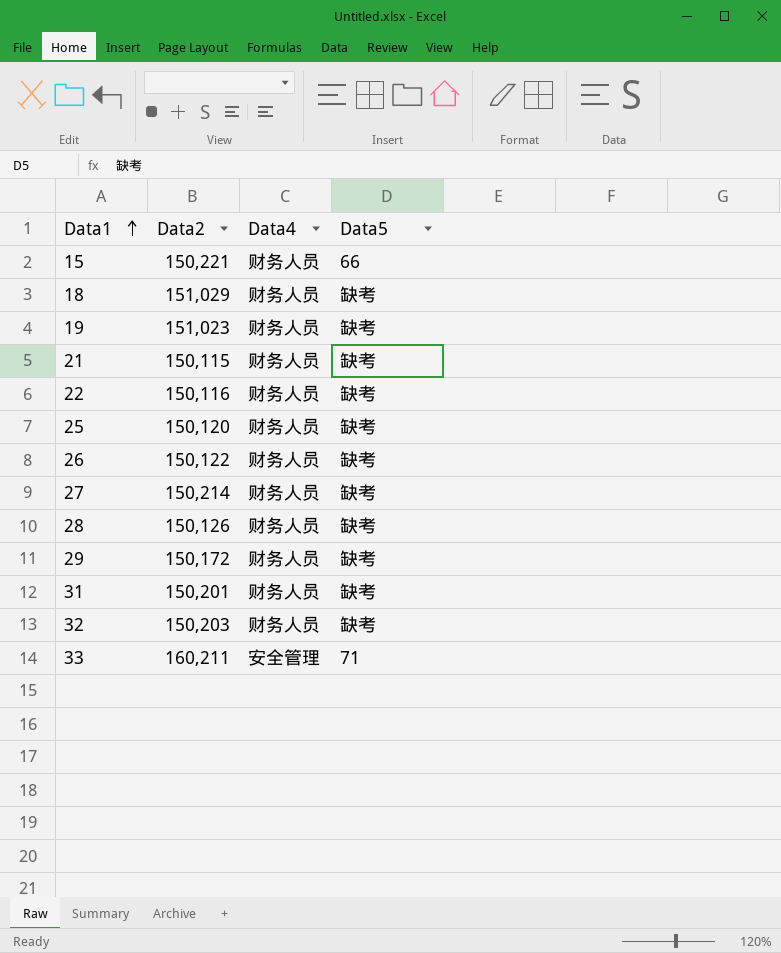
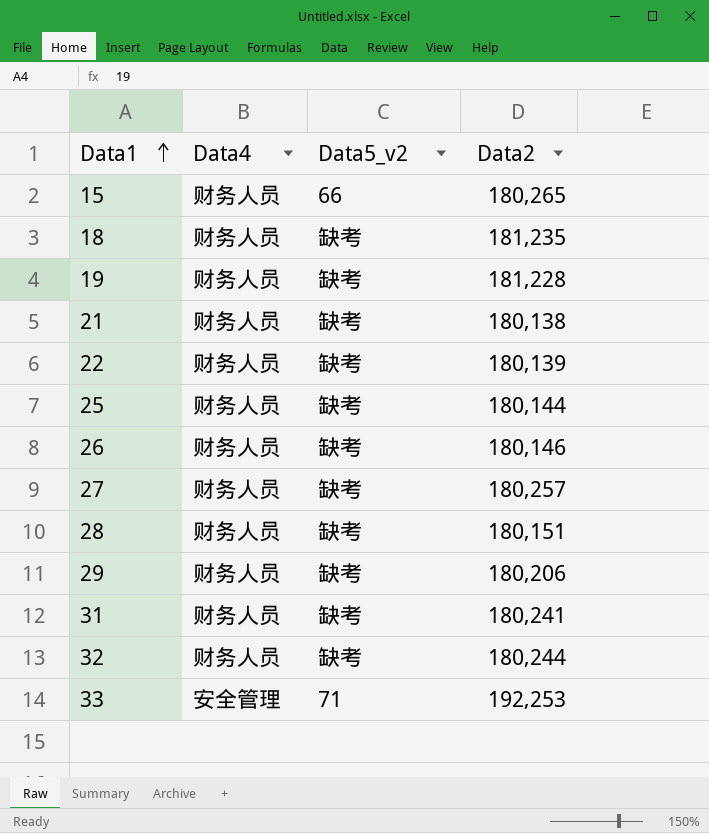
column name: Data5 -> Data5_v2
column Data2 | position: 2 -> 4
15 | Data2: 150,221 -> 180,265
18 | Data2: 151,029 -> 181,235
19 | Data2: 151,023 -> 181,228
21 | Data2: 150,115 -> 180,138
22 | Data2: 150,116 -> 180,139
25 | Data2: 150,120 -> 180,144
26 | Data2: 150,122 -> 180,146
27 | Data2: 150,214 -> 180,257
28 | Data2: 150,126 -> 180,151
29 | Data2: 150,172 -> 180,206
31 | Data2: 150,201 -> 180,241
32 | Data2: 150,203 -> 180,244
33 | Data2: 160,211 -> 192,253

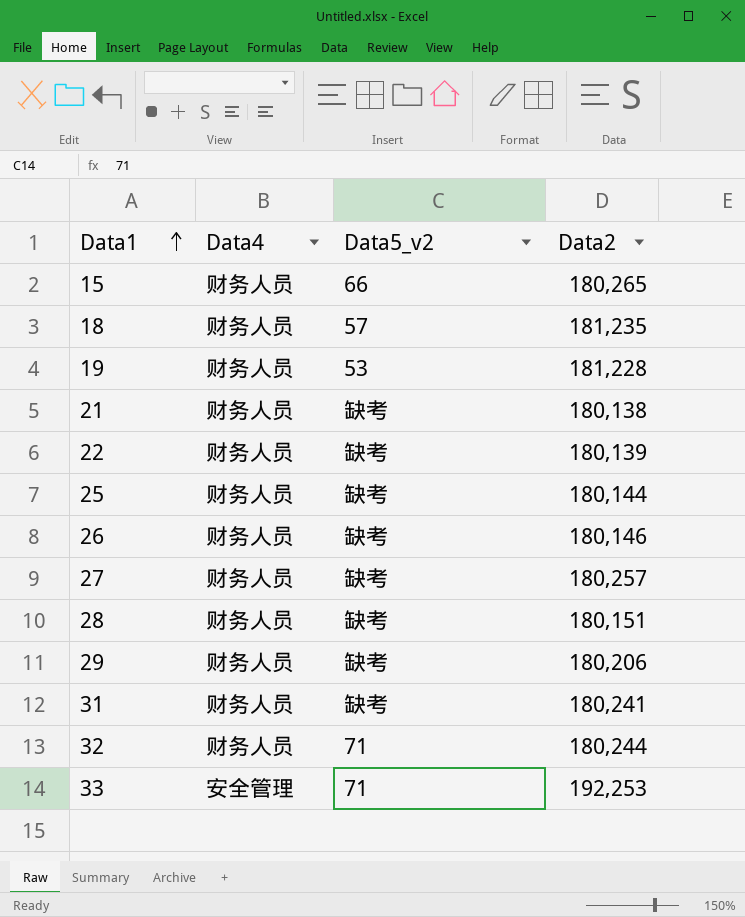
18 | Data5_v2: 缺考 -> 57
19 | Data5_v2: 缺考 -> 53
32 | Data5_v2: 缺考 -> 71

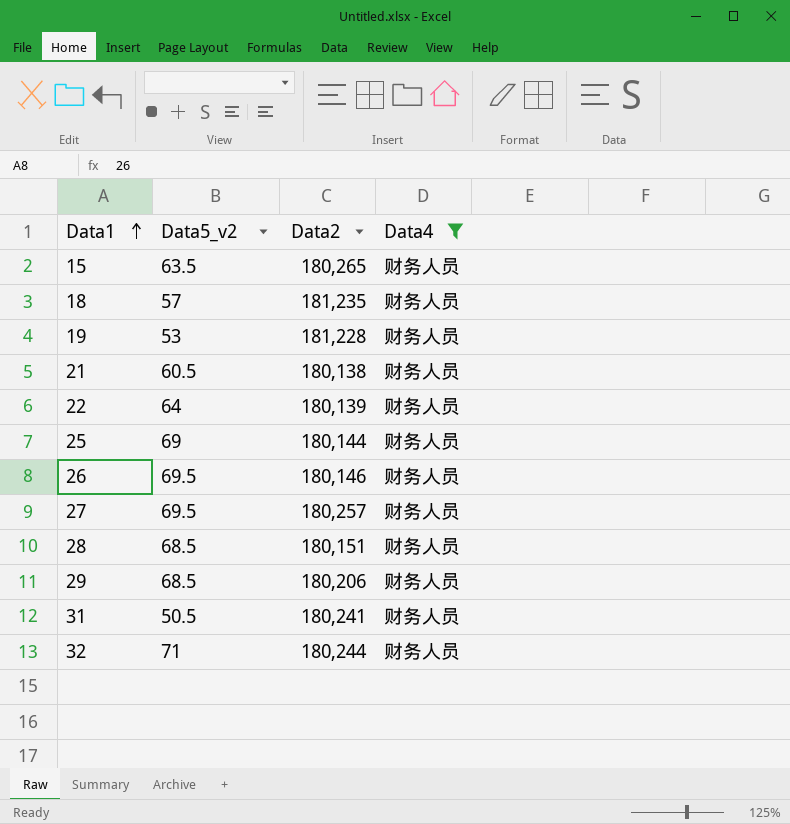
filter: none -> Data4 = 财务人员
column Data4 | position: 2 -> 4
15 | Data5_v2: 66 -> 63.5
21 | Data5_v2: 缺考 -> 60.5
22 | Data5_v2: 缺考 -> 64
25 | Data5_v2: 缺考 -> 69
26 | Data5_v2: 缺考 -> 69.5
27 | Data5_v2: 缺考 -> 69.5
28 | Data5_v2: 缺考 -> 68.5
29 | Data5_v2: 缺考 -> 68.5
31 | Data5_v2: 缺考 -> 50.5

